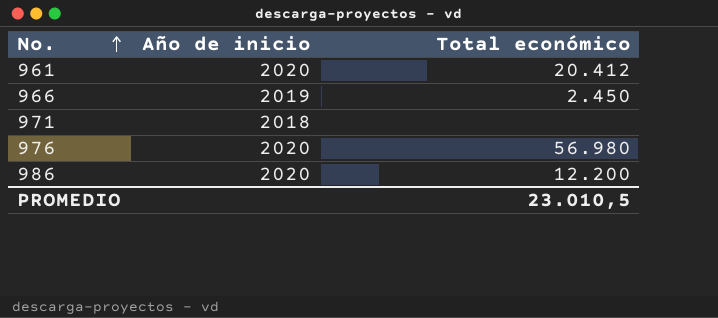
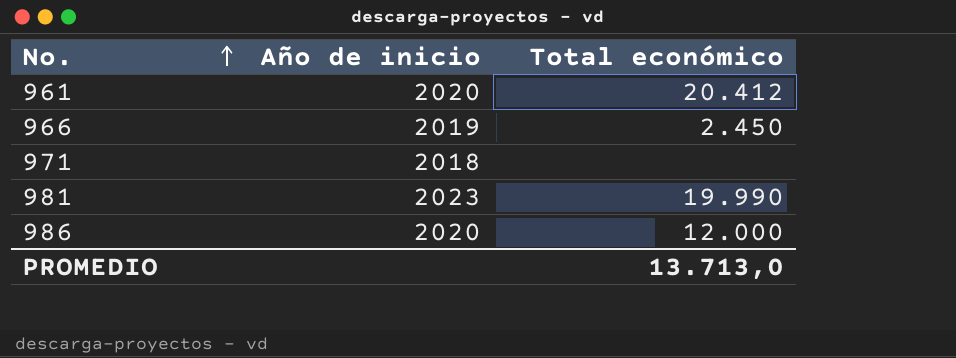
row 976: 2020 | 56.980 -> none
row 981: none -> 2023 | 19.990
986 | Total económico: 12.200 -> 12.000
PROMEDIO | Total económico: 23.010,5 -> 13.713,0

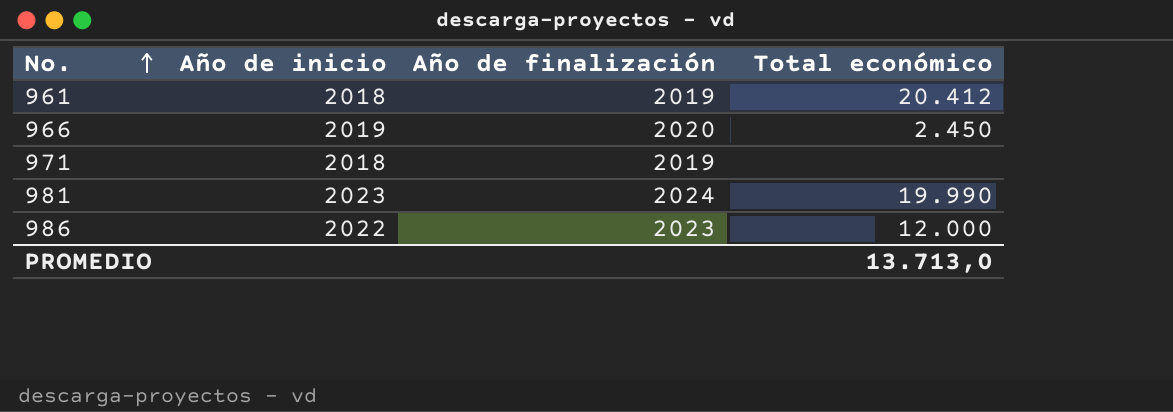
column Año de finalización | position: none -> 3
961 | Año de inicio: 2020 -> 2018
986 | Año de inicio: 2020 -> 2022

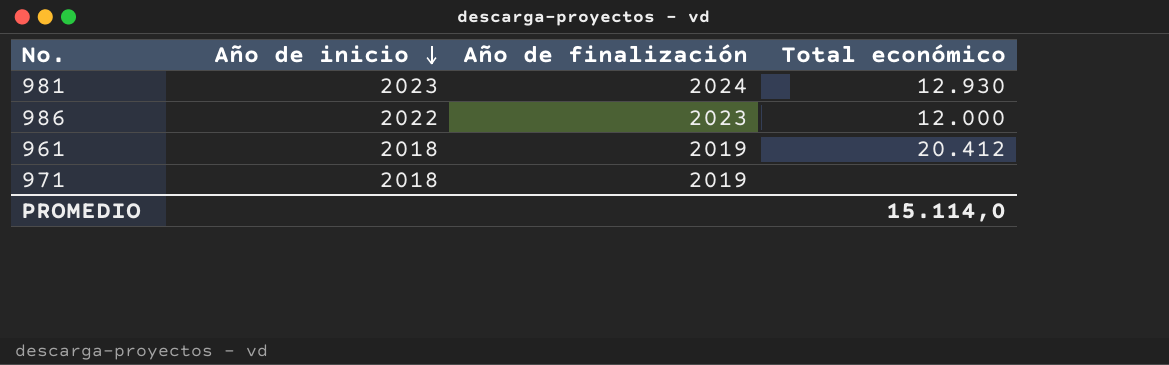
row order: No. ascending -> Año de inicio descending
row 966: 2019 | 2020 | 2.450 -> none
981 | Total económico: 19.990 -> 12.930
PROMEDIO | Total económico: 13.713,0 -> 15.114,0

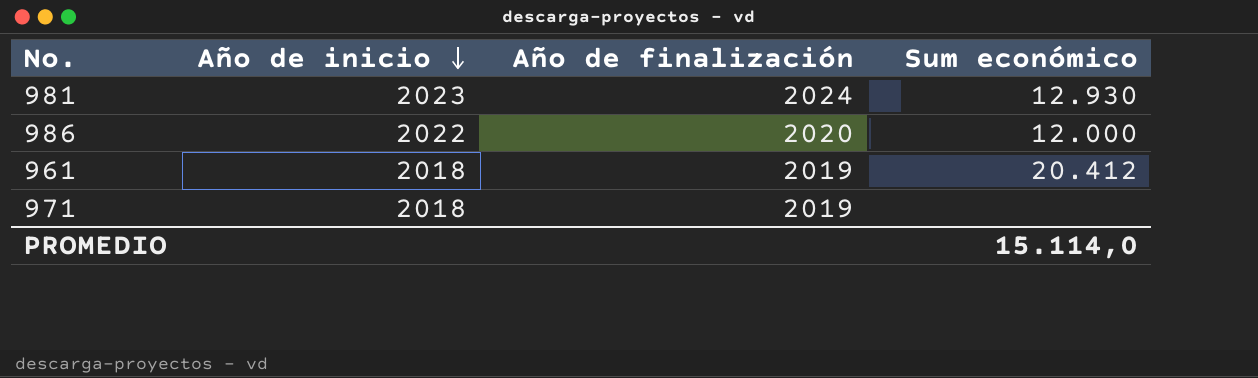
column name: Total económico -> Sum económico
986 | Año de finalización: 2023 -> 2020

